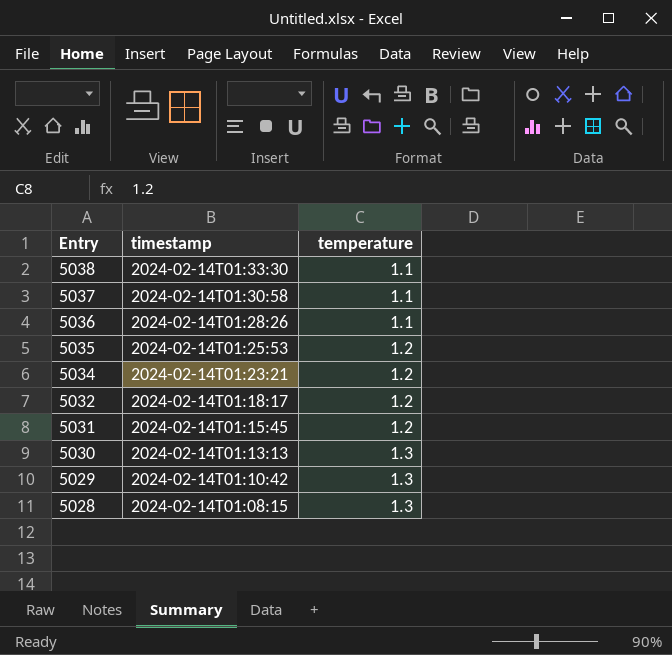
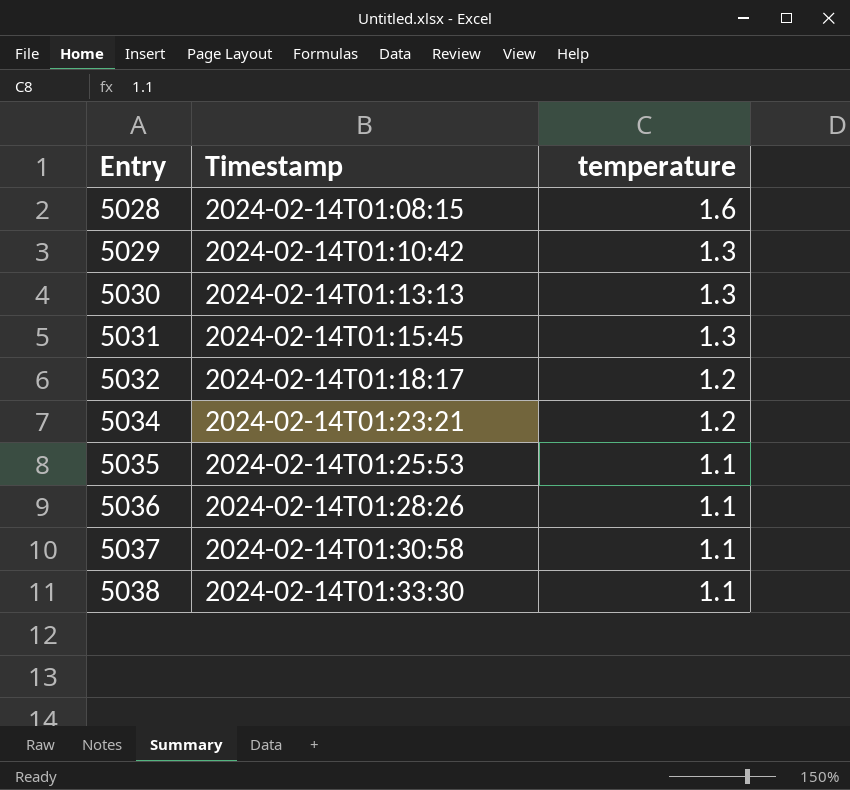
row order: Entry descending -> Entry ascending
column name: timestamp -> Timestamp
5028 | temperature: 1.3 -> 1.6
5031 | temperature: 1.2 -> 1.3
5035 | temperature: 1.2 -> 1.1

